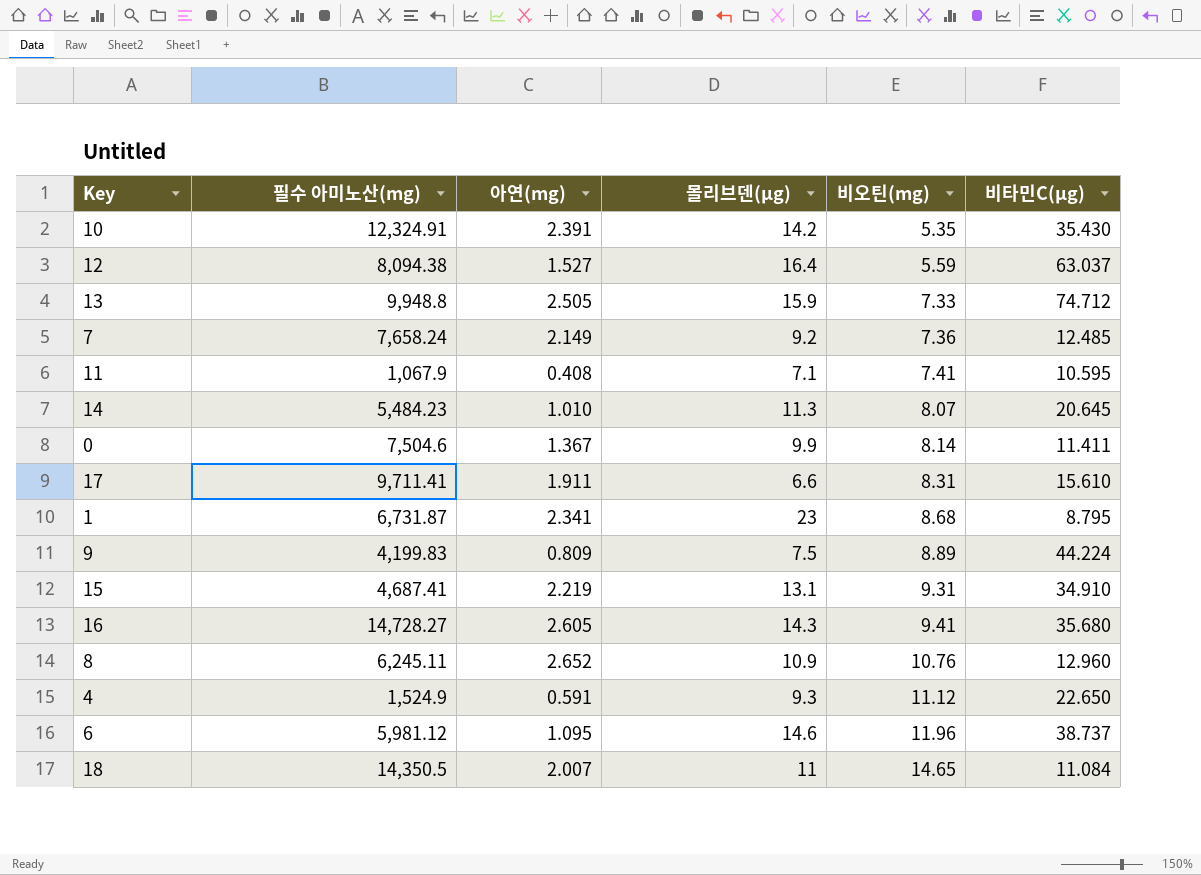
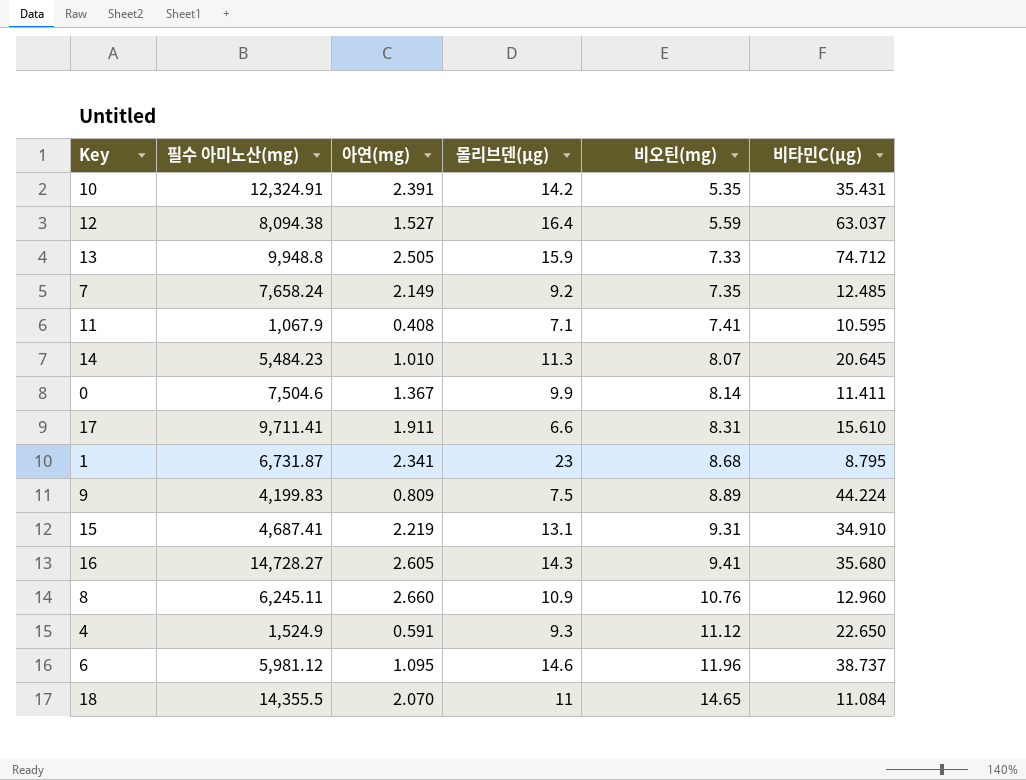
10 | 비타민C(μg): 35.430 -> 35.431
7 | 비오틴(mg): 7.36 -> 7.35
8 | 아연(mg): 2.652 -> 2.660
18 | 필수 아미노산(mg): 14,350.5 -> 14,355.5
18 | 아연(mg): 2.007 -> 2.070

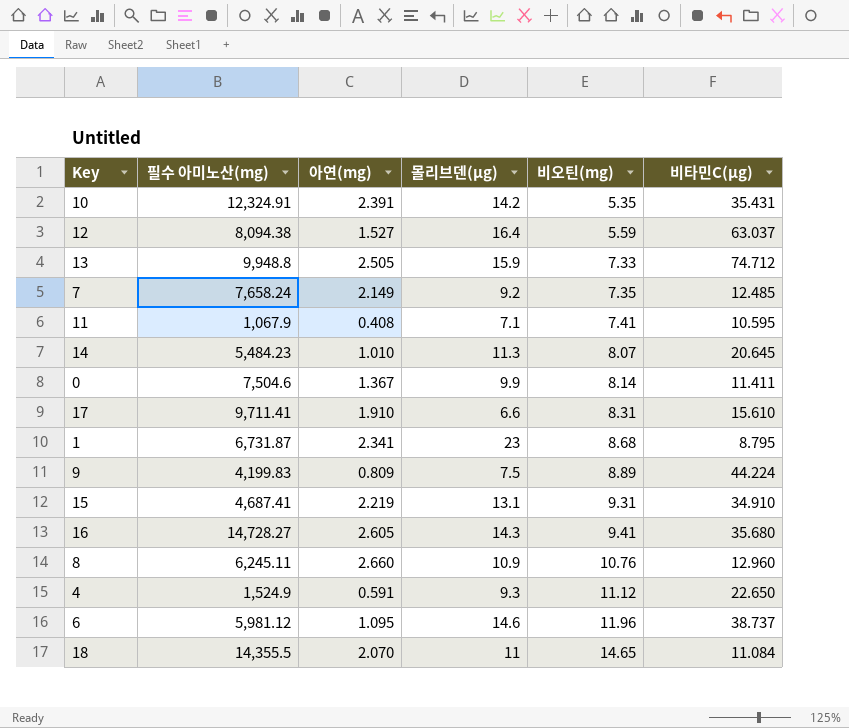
17 | 아연(mg): 1.911 -> 1.910

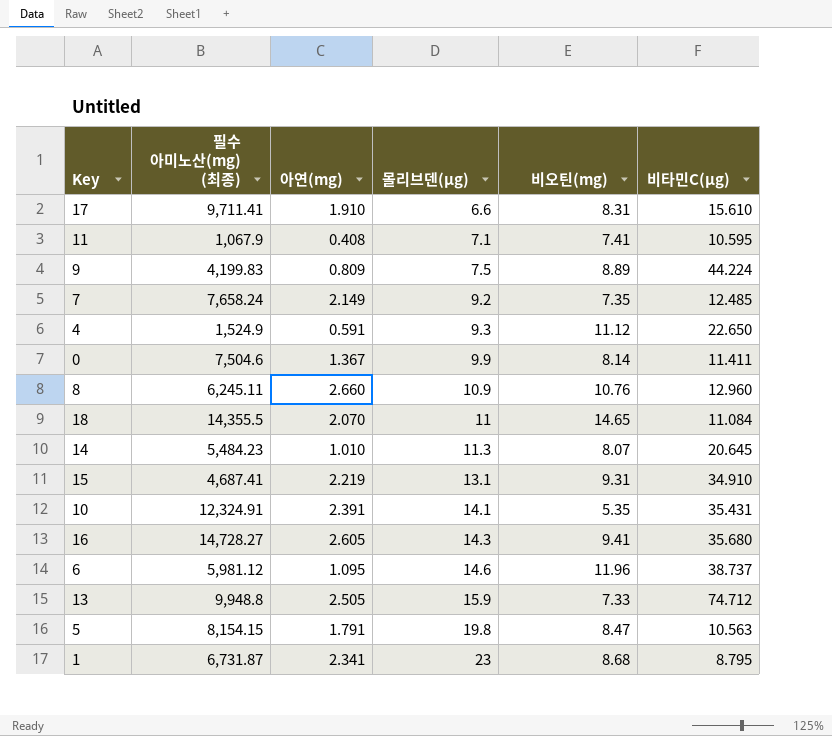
row order: 비오틴(mg) ascending -> 몰리브덴(μg) ascending
column name: 필수 아미노산(mg) -> 필수 아미노산(mg) (최종)
row 12: 8,094.38 | 1.527 | 16.4 | 5.59 | 63.037 -> none
10 | 몰리브덴(μg): 14.2 -> 14.1
row 5: none -> 8,154.15 | 1.791 | 19.8 | 8.47 | 10.563

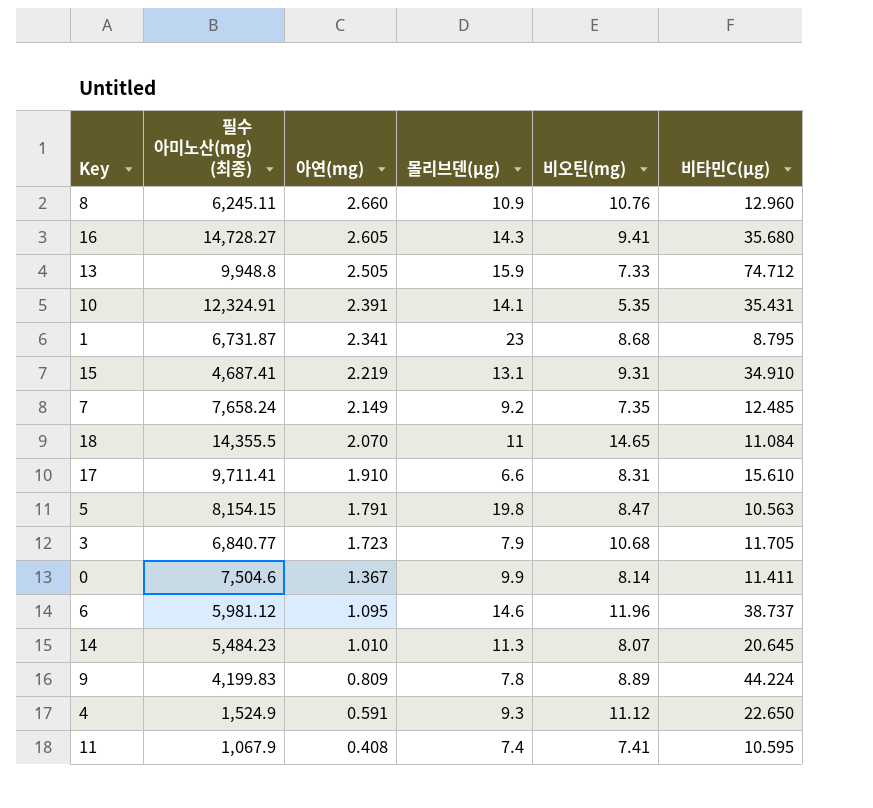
row order: 몰리브덴(μg) ascending -> 아연(mg) descending
row 3: none -> 6,840.77 | 1.723 | 7.9 | 10.68 | 11.705
9 | 몰리브덴(μg): 7.5 -> 7.8
11 | 몰리브덴(μg): 7.1 -> 7.4

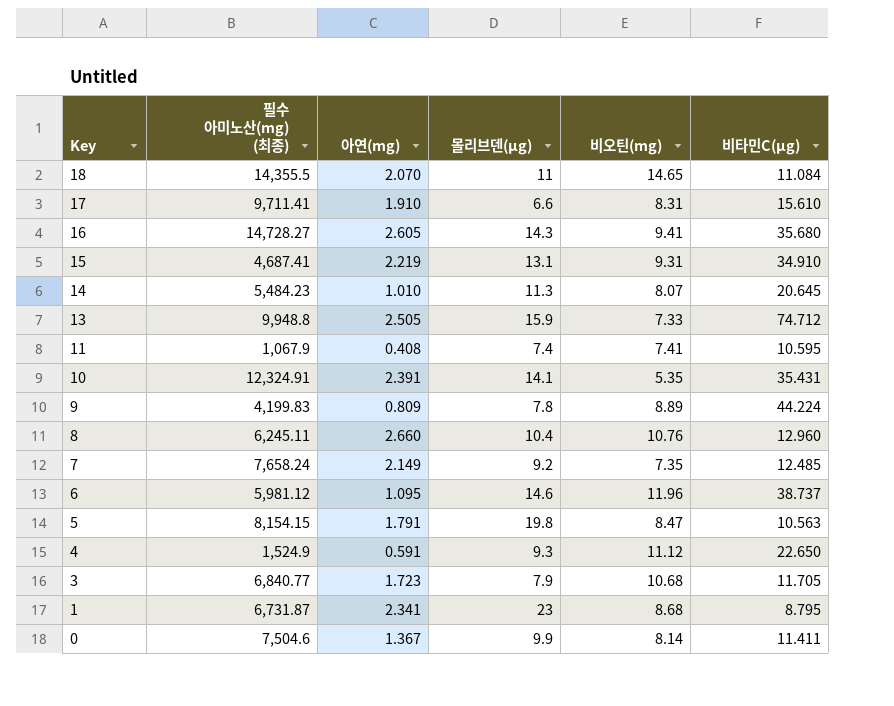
row order: 아연(mg) descending -> Key descending
8 | 몰리브덴(μg): 10.9 -> 10.4

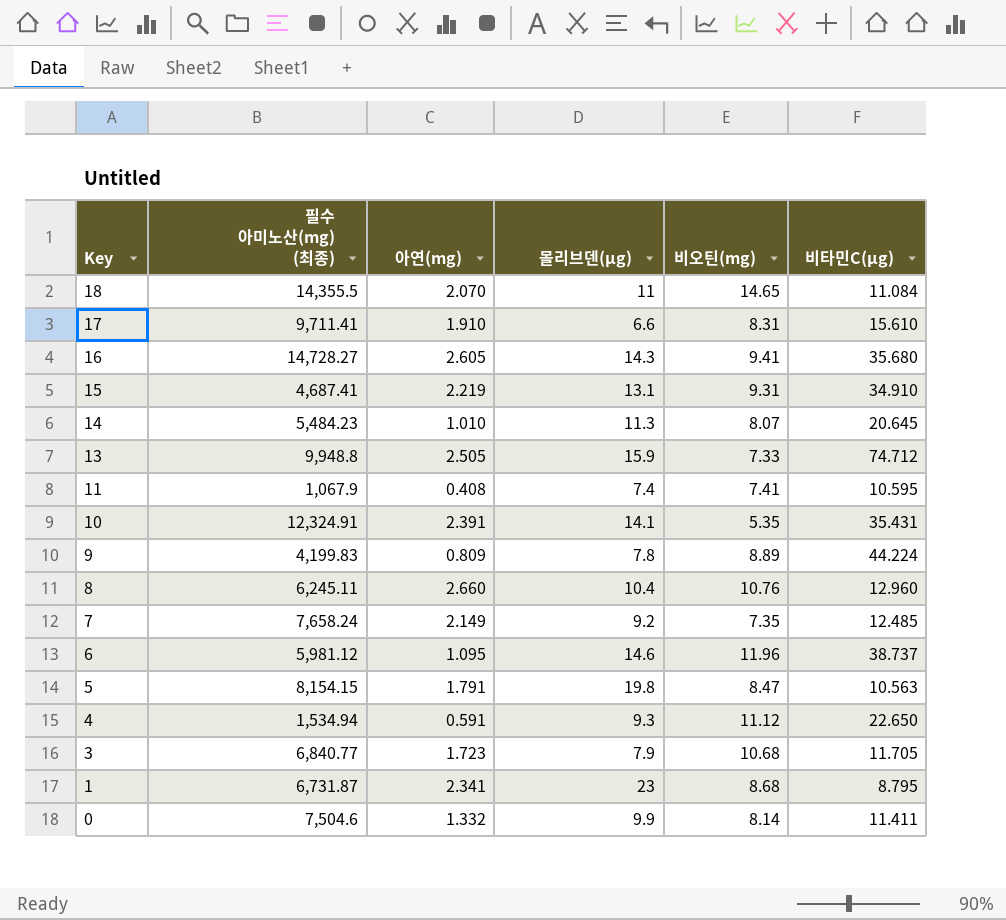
4 | 필수 아미노산(mg) (최종): 1,524.9 -> 1,534.94
0 | 아연(mg): 1.367 -> 1.332

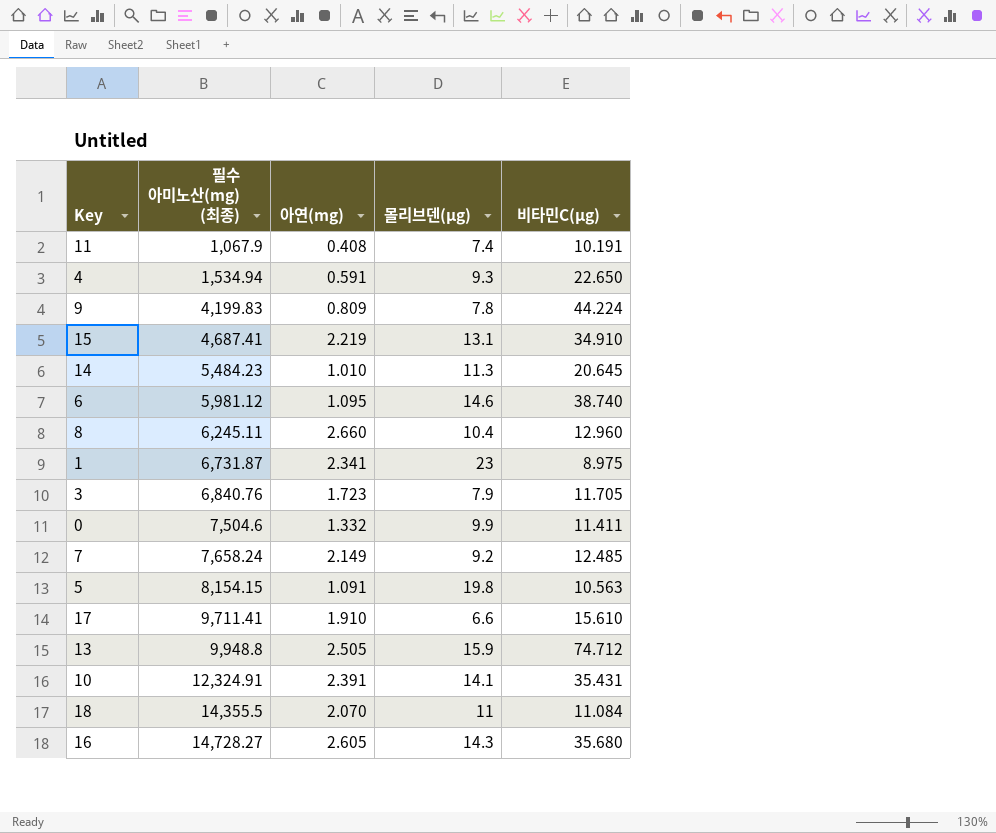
row order: Key descending -> 필수 아미노산(mg) (최종) ascending
column 비오틴(mg) | position: 5 -> none
11 | 비타민C(μg): 10.595 -> 10.191
6 | 비타민C(μg): 38.737 -> 38.740
1 | 비타민C(μg): 8.795 -> 8.975
3 | 필수 아미노산(mg) (최종): 6,840.77 -> 6,840.76
5 | 아연(mg): 1.791 -> 1.091

